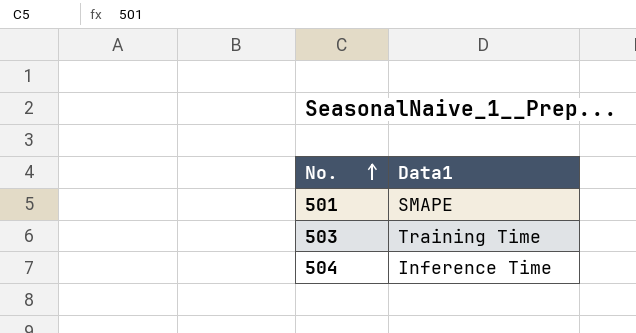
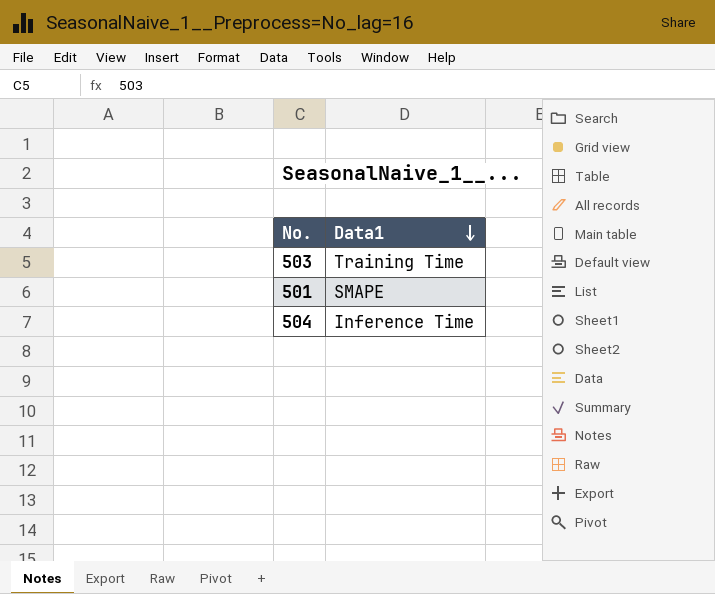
row order: No. ascending -> Data1 descending

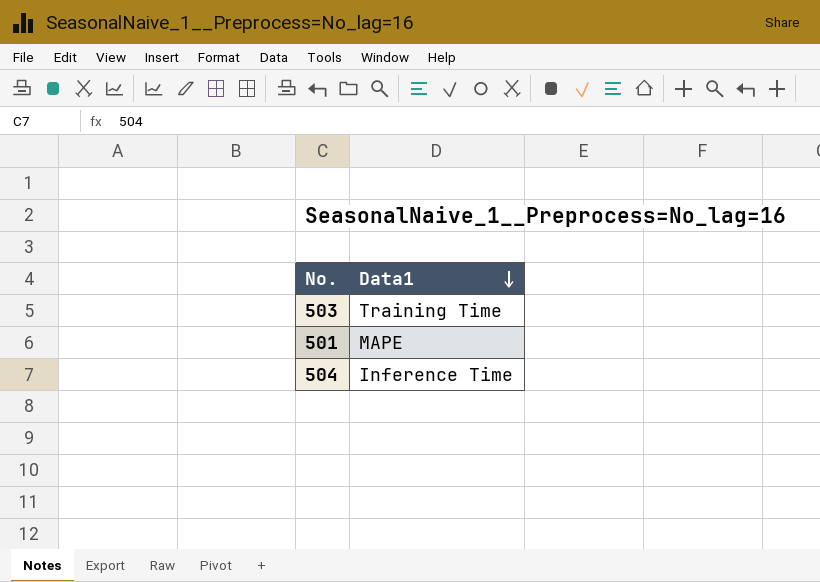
501 | Data1: SMAPE -> MAPE

